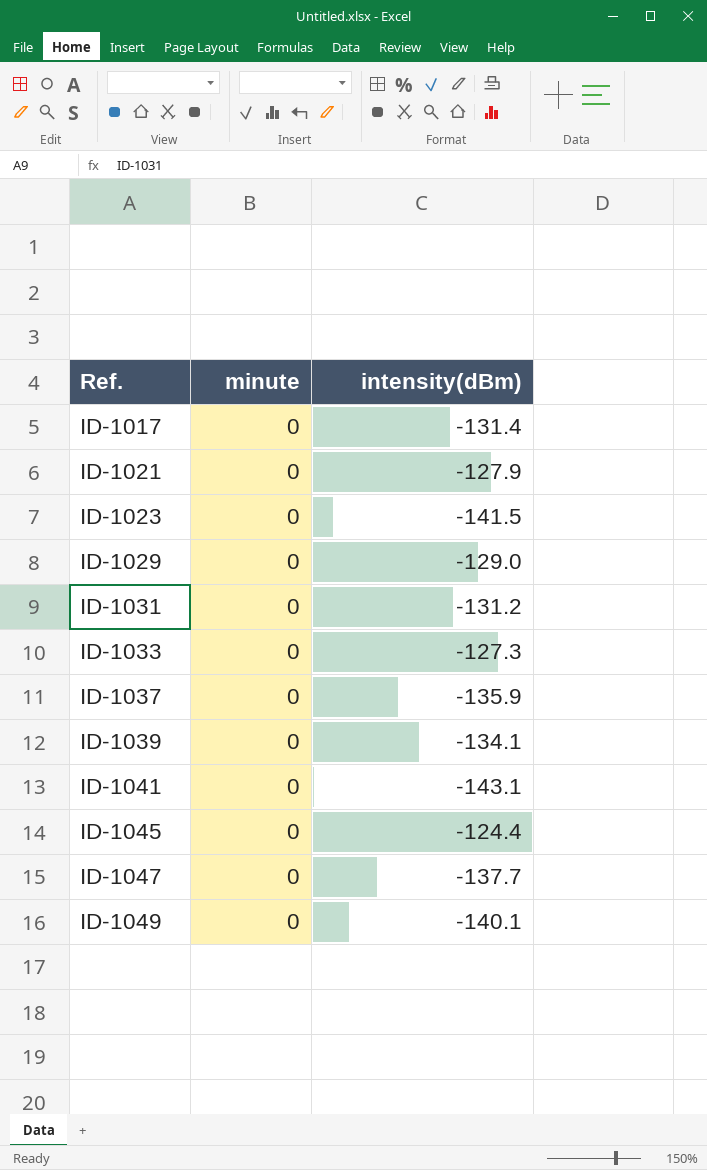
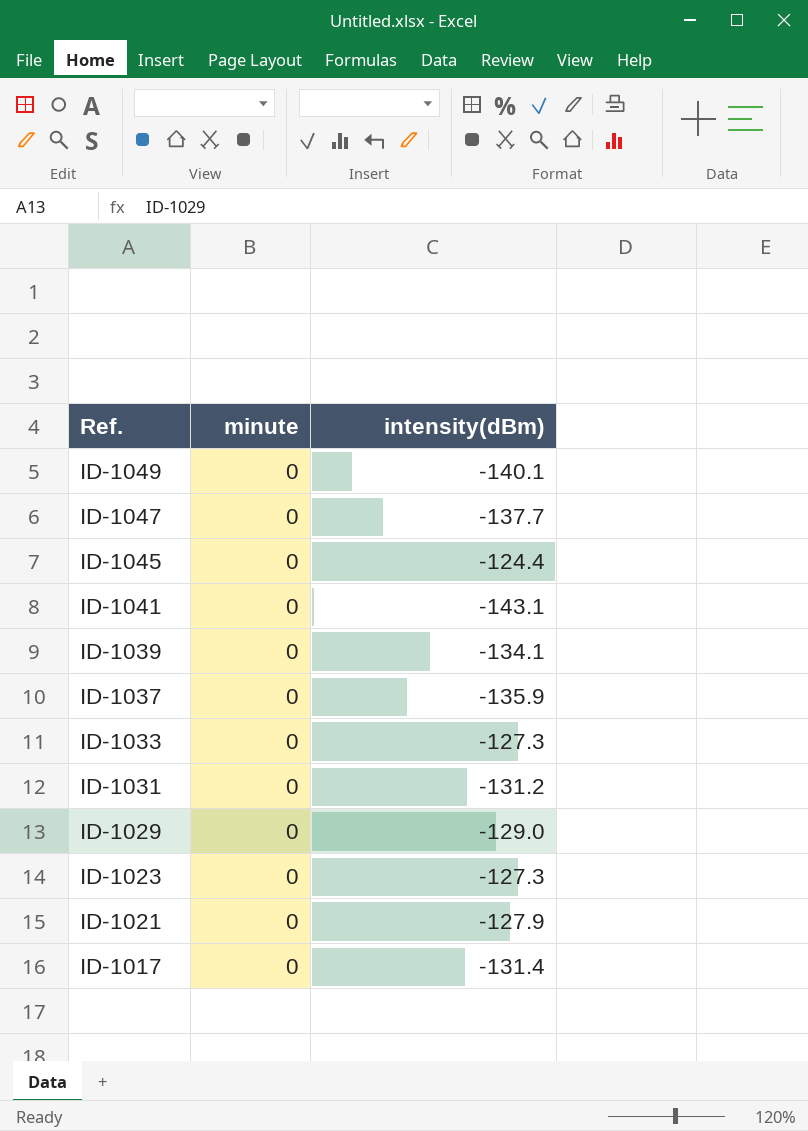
row order: Ref. ascending -> Ref. descending
ID-1023 | intensity(dBm): -141.5 -> -127.3

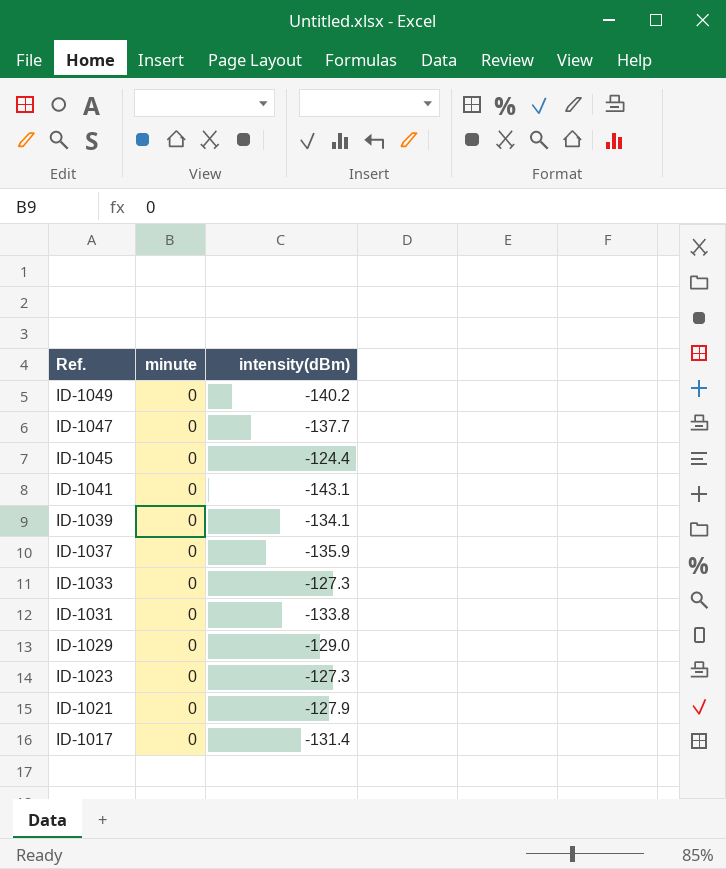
ID-1049 | intensity(dBm): -140.1 -> -140.2
ID-1031 | intensity(dBm): -131.2 -> -133.8

